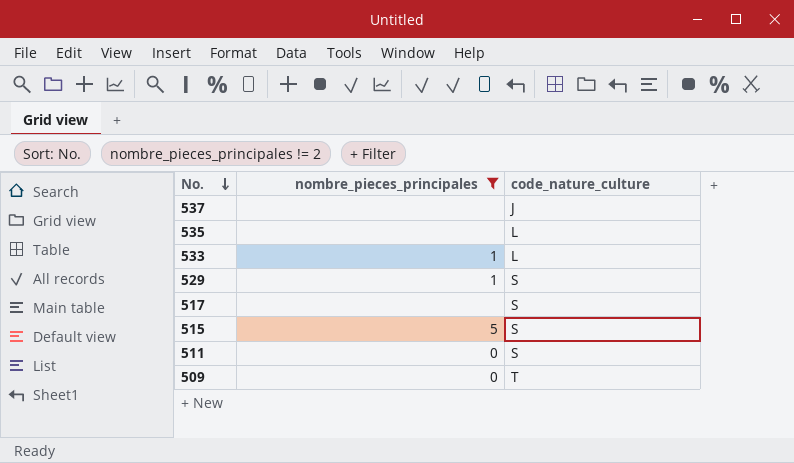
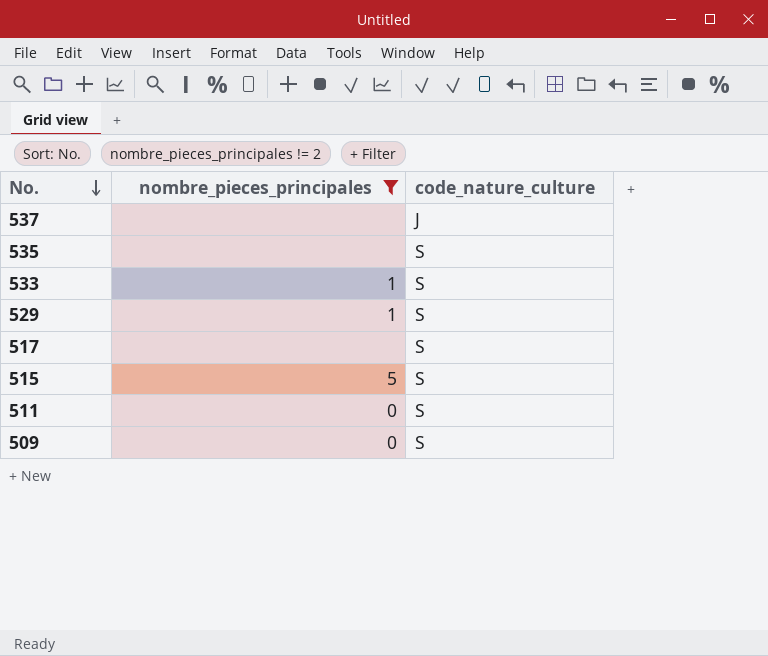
535 | code_nature_culture: L -> S
533 | code_nature_culture: L -> S
509 | code_nature_culture: T -> S

